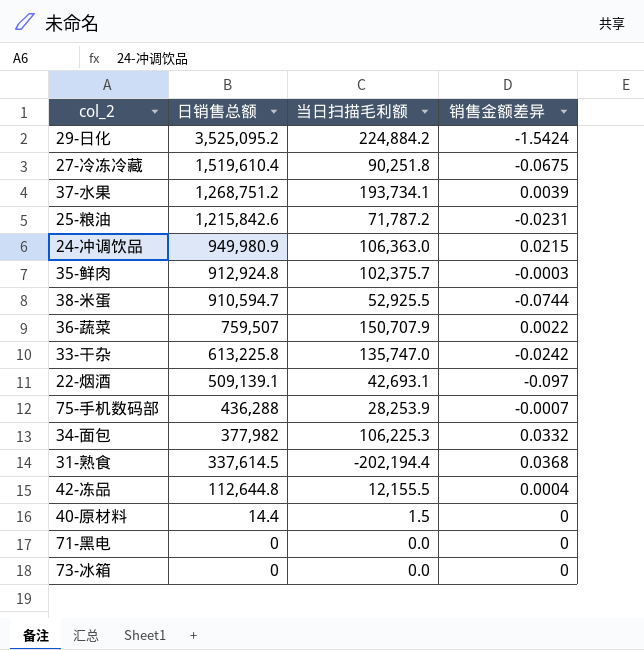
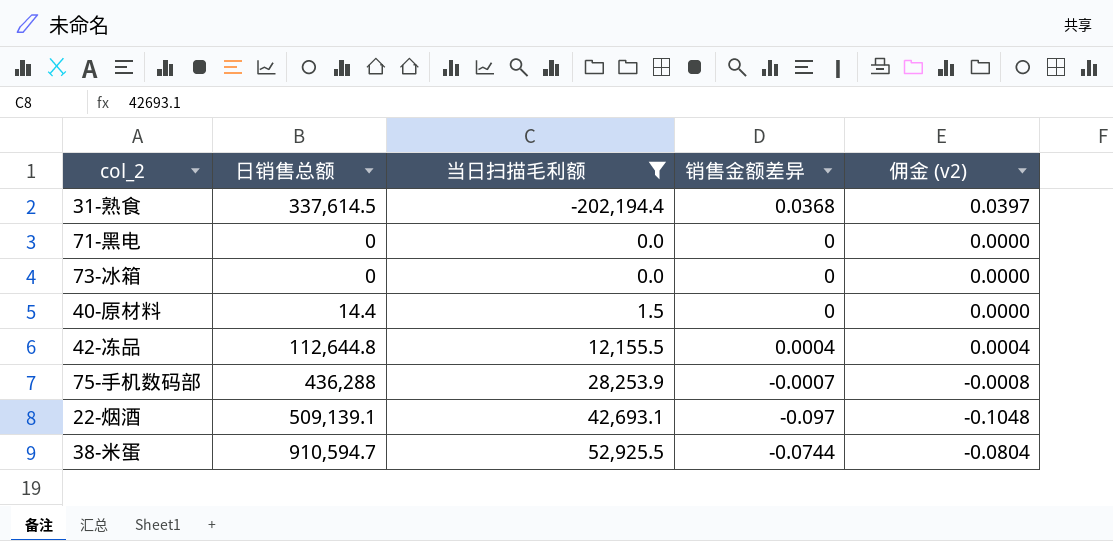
filter: none -> 当日扫描毛利额 <= 52,925.5
row order: 日销售总额 descending -> 当日扫描毛利额 ascending
column 佣金 (v2) | formula: none -> [销售金额差异] * 1.08

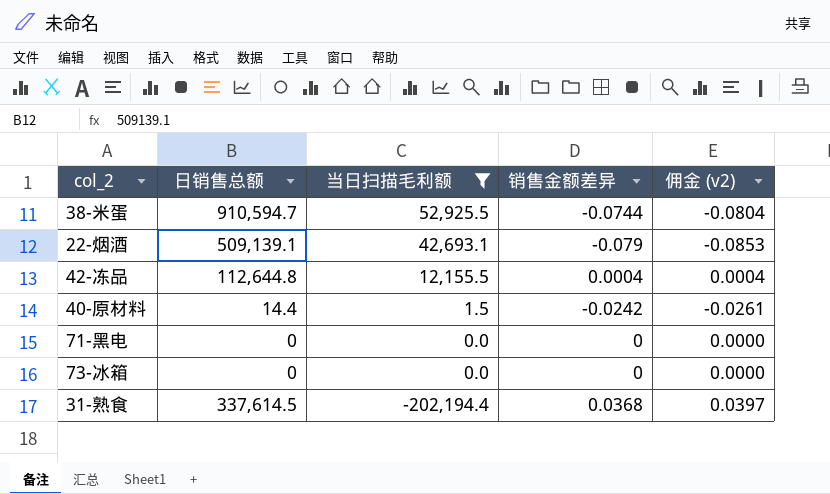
row order: 当日扫描毛利额 ascending -> 当日扫描毛利额 descending
row 75-手机数码部: 436,288 | 28,253.9 | -0.0007 | -0.0008 -> none
22-烟酒 | 销售金额差异: -0.097 -> -0.079
22-烟酒 | 佣金 (v2): -0.1048 -> -0.0853
40-原材料 | 销售金额差异: 0 -> -0.0242
40-原材料 | 佣金 (v2): 0.0000 -> -0.0261

